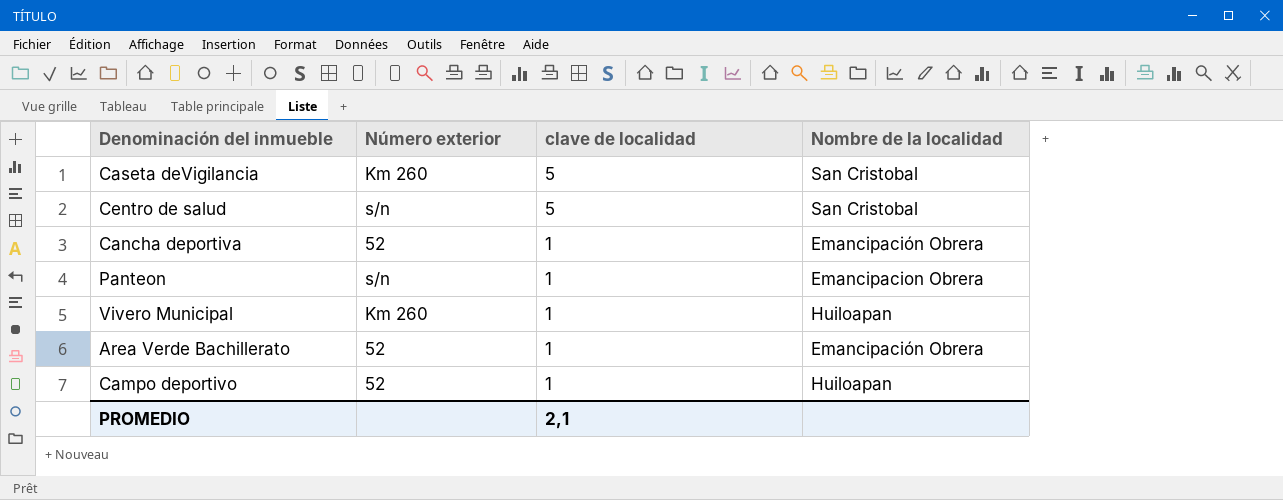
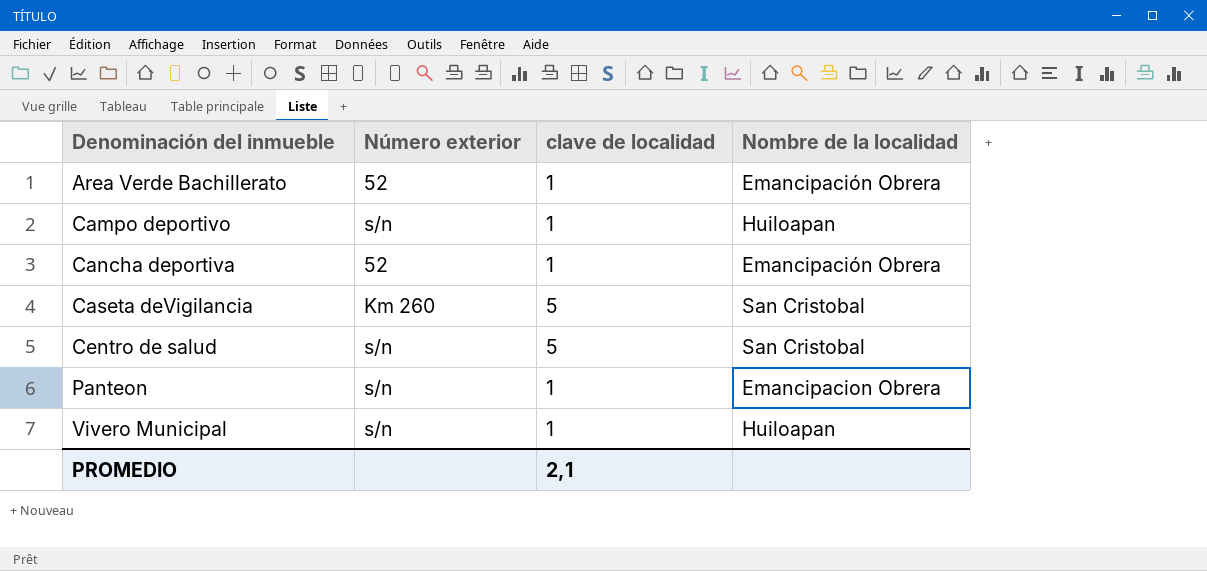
row order: clave de localidad descending -> Denominación del inmueble ascending
Campo deportivo | Número exterior: 52 -> s/n
Vivero Municipal | Número exterior: Km 260 -> s/n

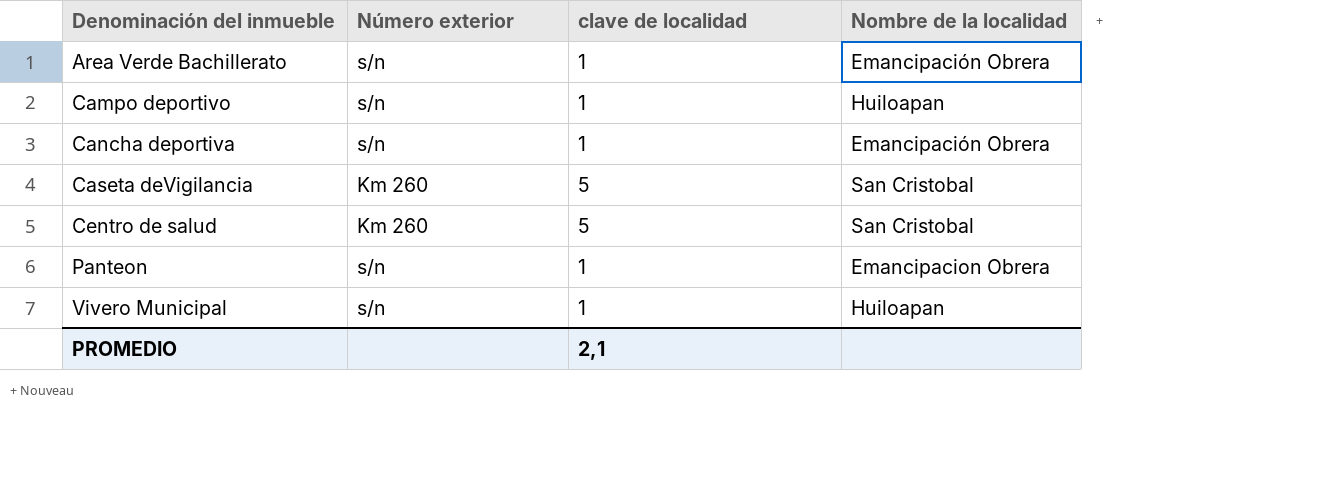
Area Verde Bachillerato | Número exterior: 52 -> s/n
Cancha deportiva | Número exterior: 52 -> s/n
Centro de salud | Número exterior: s/n -> Km 260

